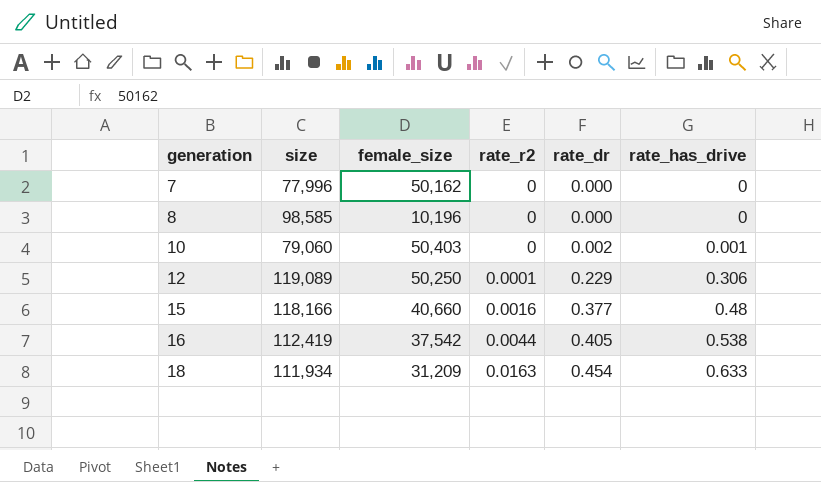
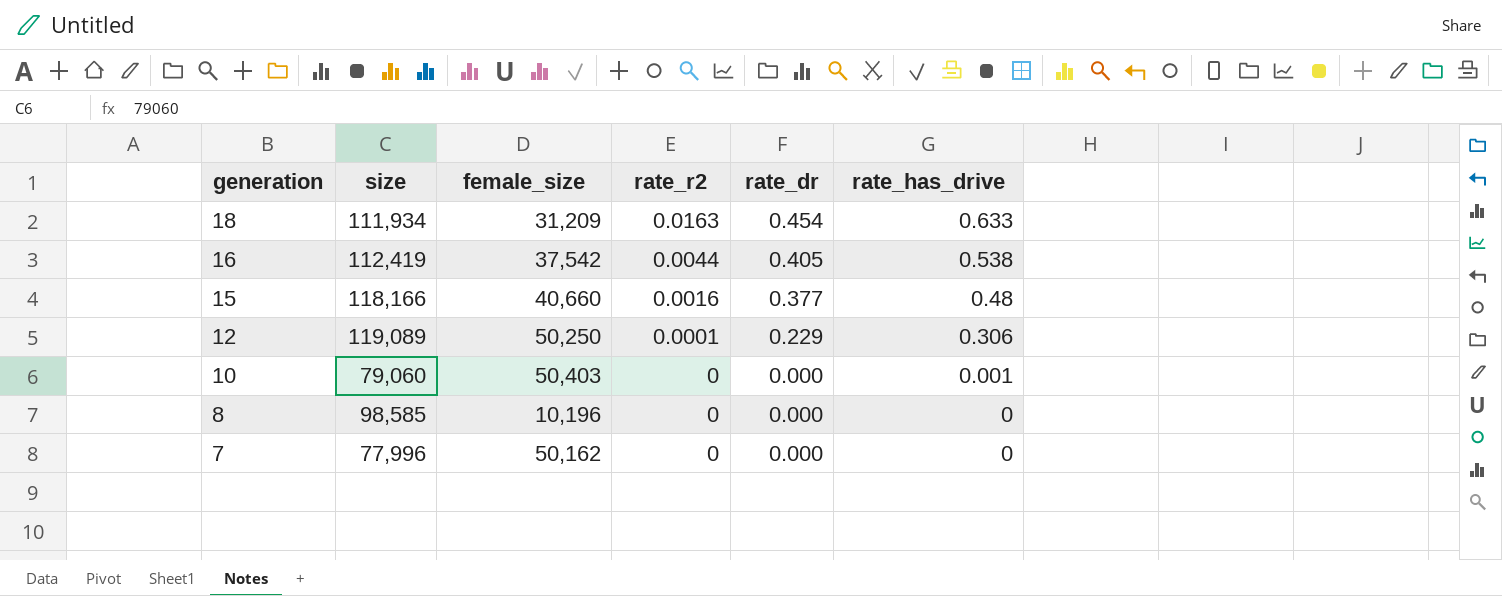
row order: generation ascending -> generation descending
10 | rate_dr: 0.002 -> 0.000

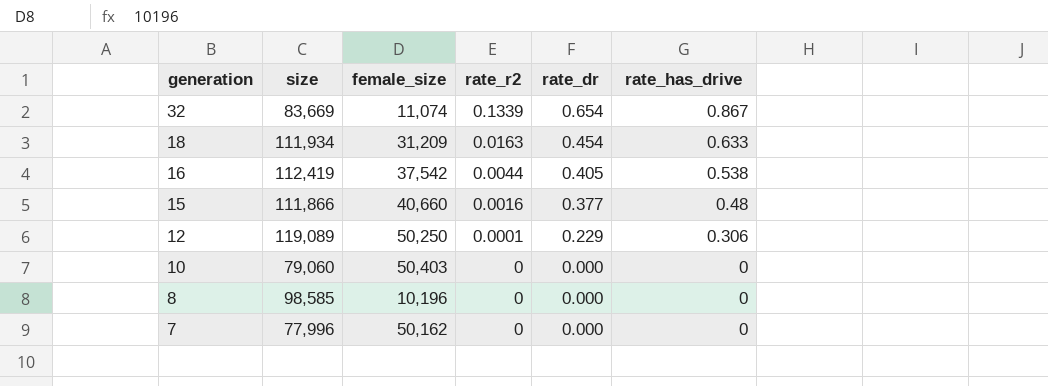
row 32: none -> 83,669 | 11,074 | 0.1339 | 0.654 | 0.867
15 | size: 118,166 -> 111,866
10 | rate_has_drive: 0.001 -> 0

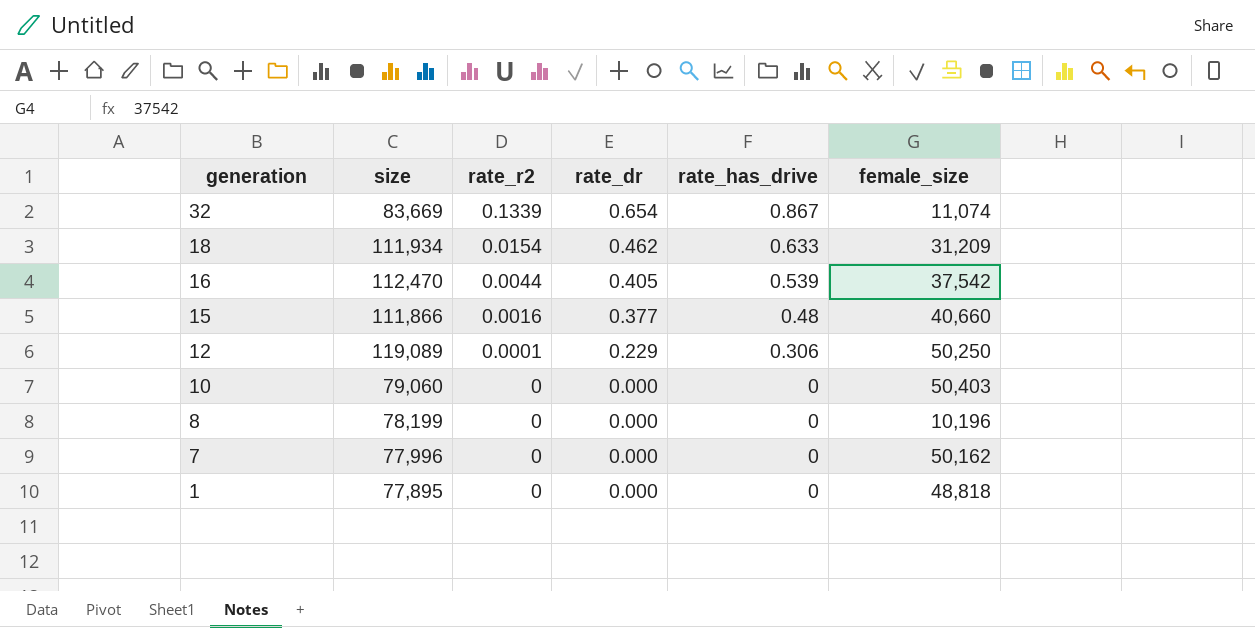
column female_size | position: 3 -> 6
18 | rate_r2: 0.0163 -> 0.0154
18 | rate_dr: 0.454 -> 0.462
16 | size: 112,419 -> 112,470
16 | rate_has_drive: 0.538 -> 0.539
8 | size: 98,585 -> 78,199
row 1: none -> 77,895 | 0 | 0.000 | 0 | 48,818

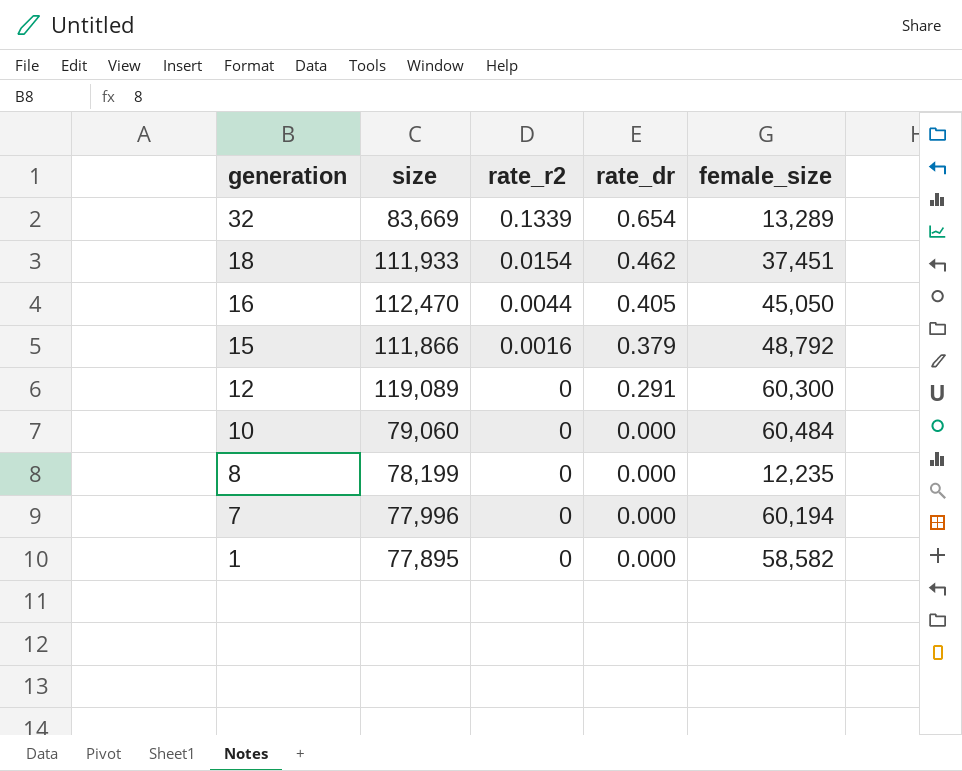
column rate_has_drive | position: 5 -> none
32 | female_size: 11,074 -> 13,289
18 | size: 111,934 -> 111,933
18 | female_size: 31,209 -> 37,451
16 | female_size: 37,542 -> 45,050
15 | rate_dr: 0.377 -> 0.379
15 | female_size: 40,660 -> 48,792
12 | rate_r2: 0.0001 -> 0
12 | rate_dr: 0.229 -> 0.291
12 | female_size: 50,250 -> 60,300
10 | female_size: 50,403 -> 60,484
8 | female_size: 10,196 -> 12,235
7 | female_size: 50,162 -> 60,194
1 | female_size: 48,818 -> 58,582

